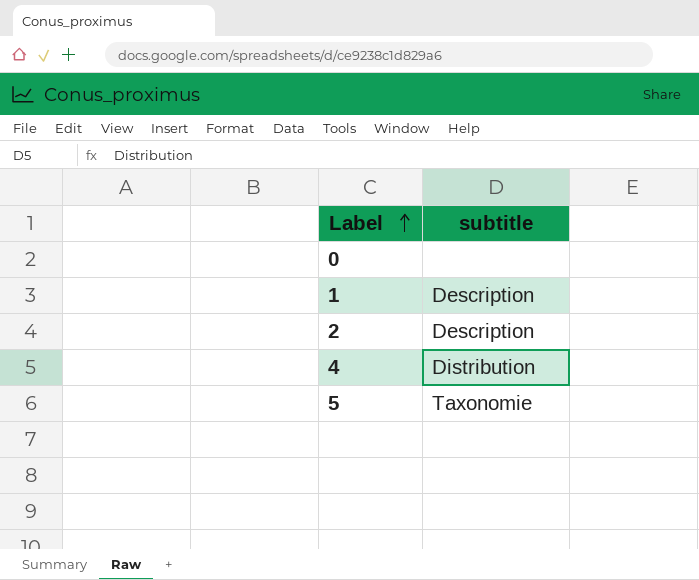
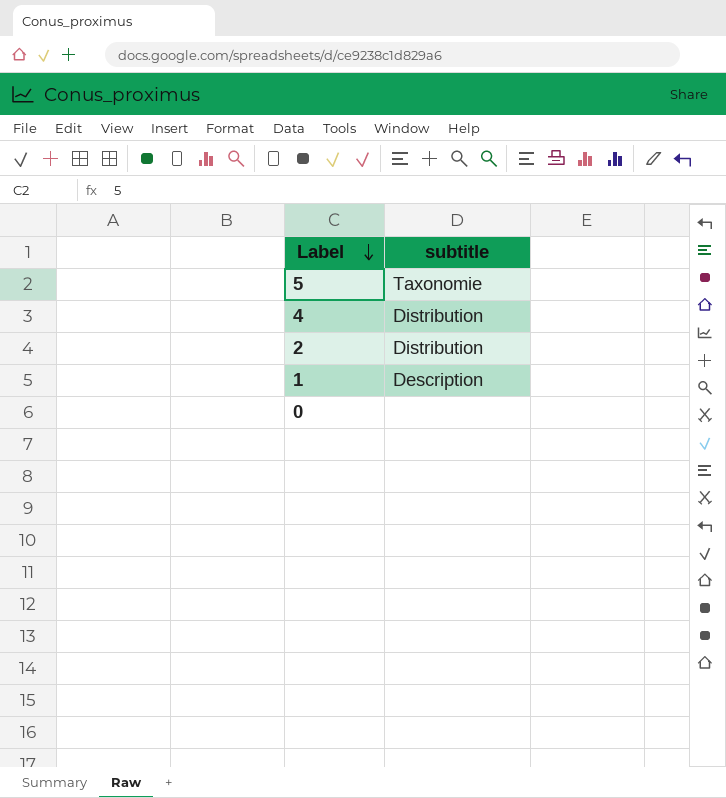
row order: Label ascending -> Label descending
2 | subtitle: Description -> Distribution

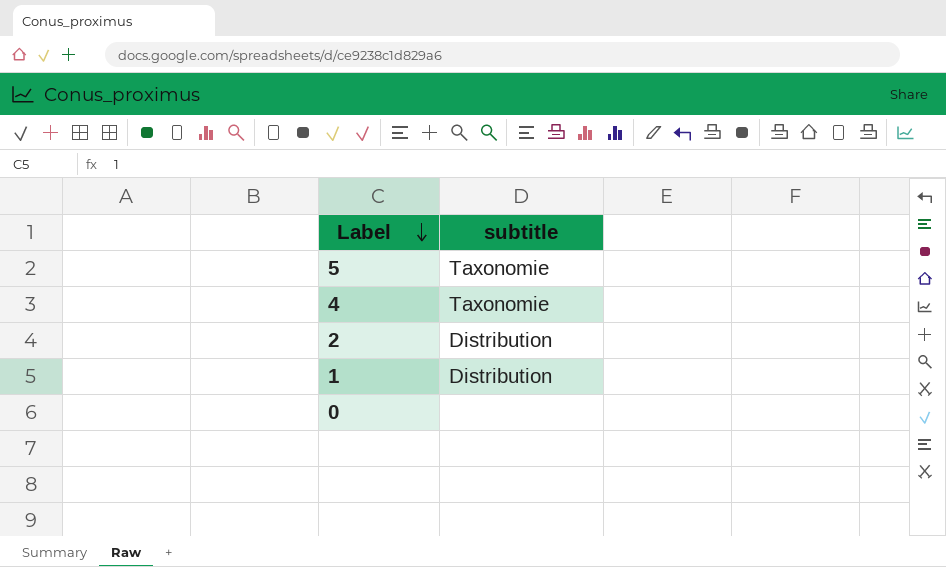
4 | subtitle: Distribution -> Taxonomie
1 | subtitle: Description -> Distribution

